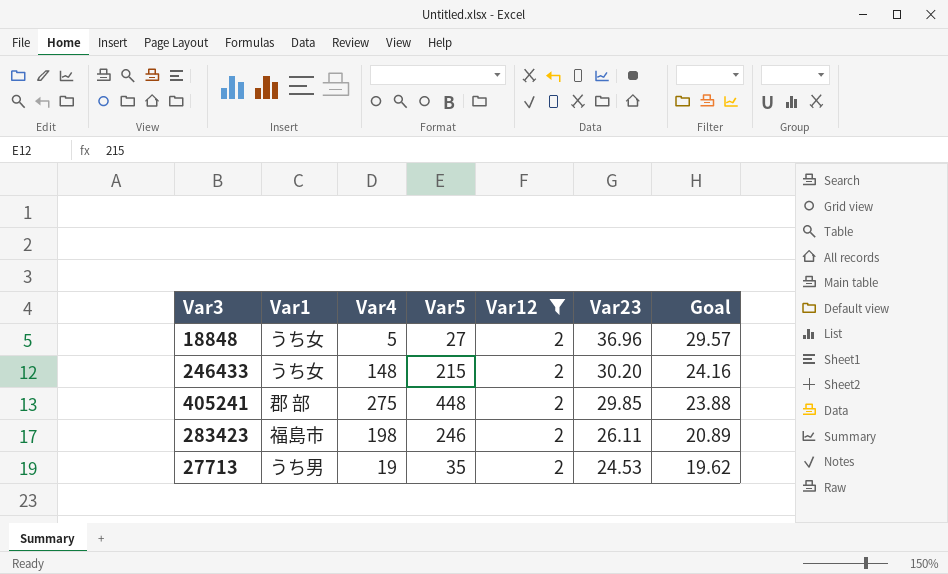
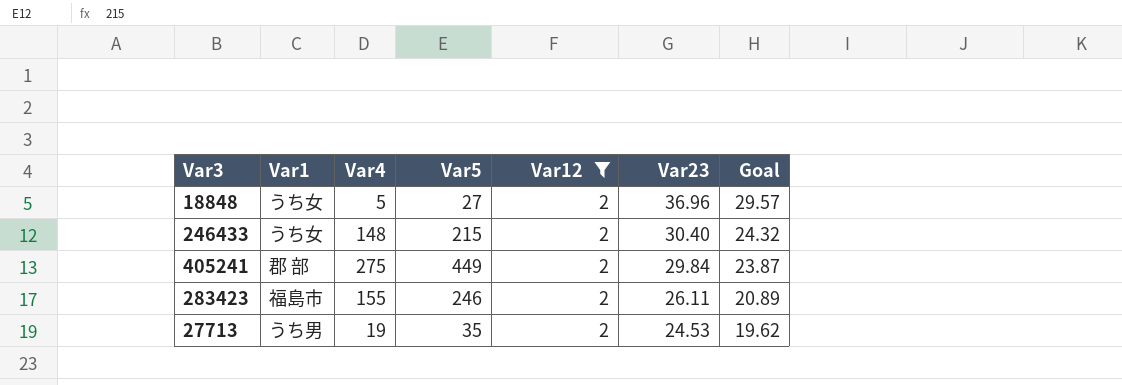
246433 | Var23: 30.20 -> 30.40
246433 | Goal: 24.16 -> 24.32
405241 | Var5: 448 -> 449
405241 | Var23: 29.85 -> 29.84
405241 | Goal: 23.88 -> 23.87
283423 | Var4: 198 -> 155

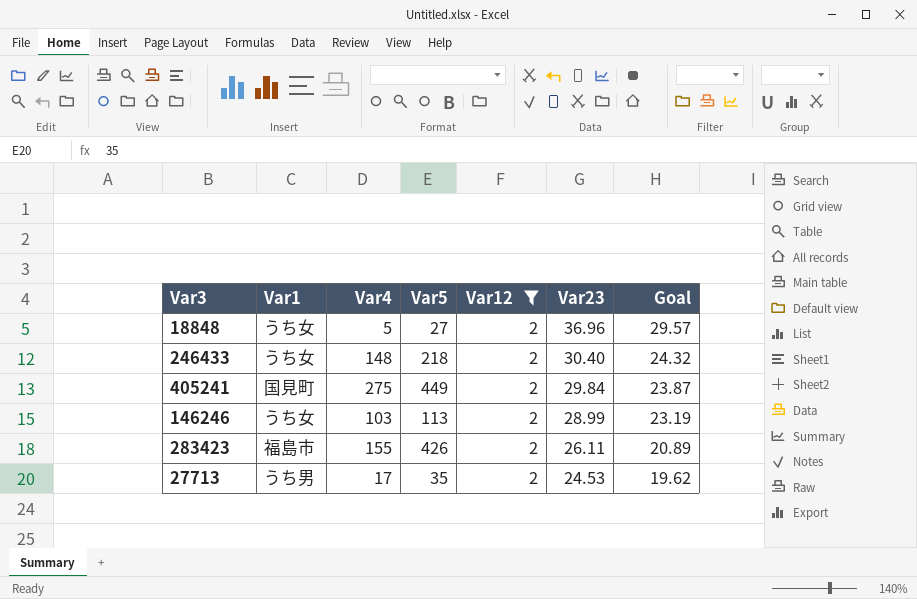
246433 | Var5: 215 -> 218
405241 | Var1: 郡 部 -> 国見町
row 146246: none -> うち女 | 103 | 113 | 2 | 28.99 | 23.19
283423 | Var5: 246 -> 426
27713 | Var4: 19 -> 17

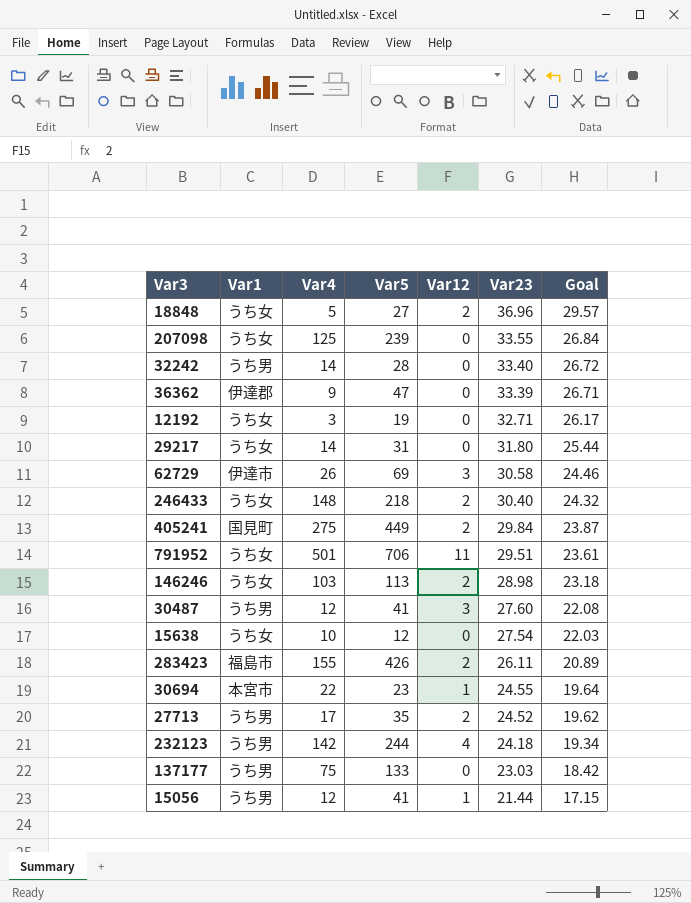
filter: Var12 = 2 -> none
146246 | Var23: 28.99 -> 28.98
146246 | Goal: 23.19 -> 23.18
27713 | Var23: 24.53 -> 24.52

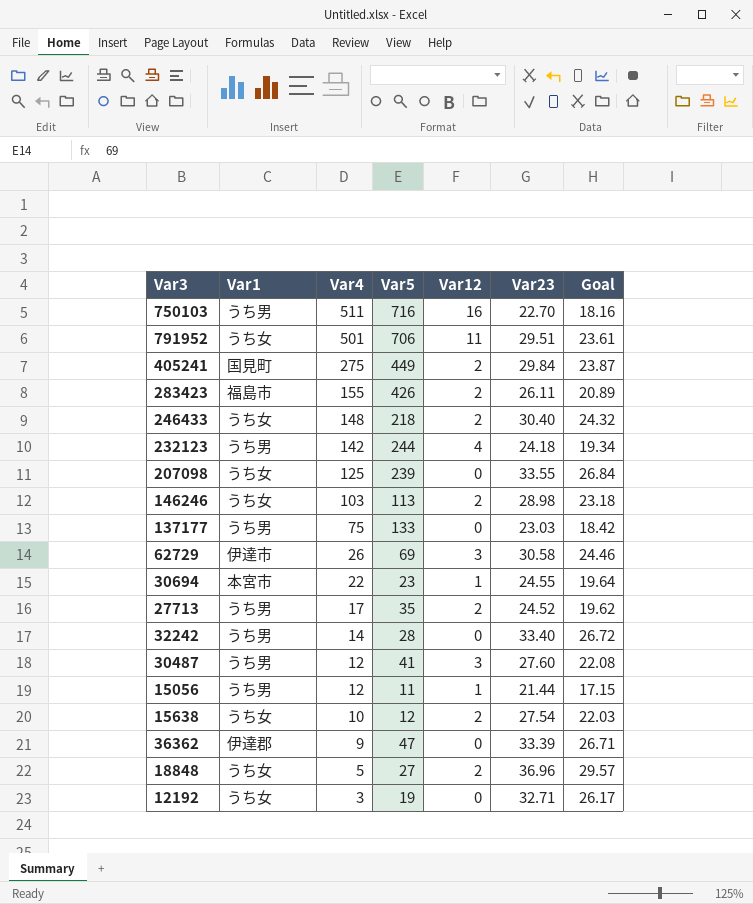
row order: Var23 descending -> Var4 descending
row 29217: うち女 | 14 | 31 | 0 | 31.80 | 25.44 -> none
row 750103: none -> うち男 | 511 | 716 | 16 | 22.70 | 18.16
15056 | Var5: 41 -> 11
15638 | Var12: 0 -> 2

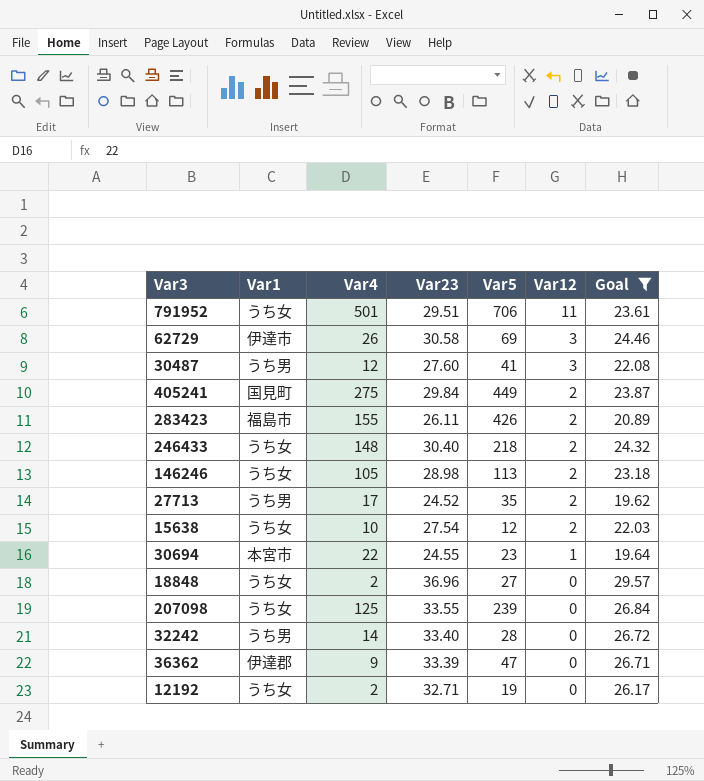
filter: none -> Goal >= 19.62
row order: Var4 descending -> Var12 descending
column Var23 | position: 6 -> 4
146246 | Var4: 103 -> 105
18848 | Var4: 5 -> 2
18848 | Var12: 2 -> 0
12192 | Var4: 3 -> 2

